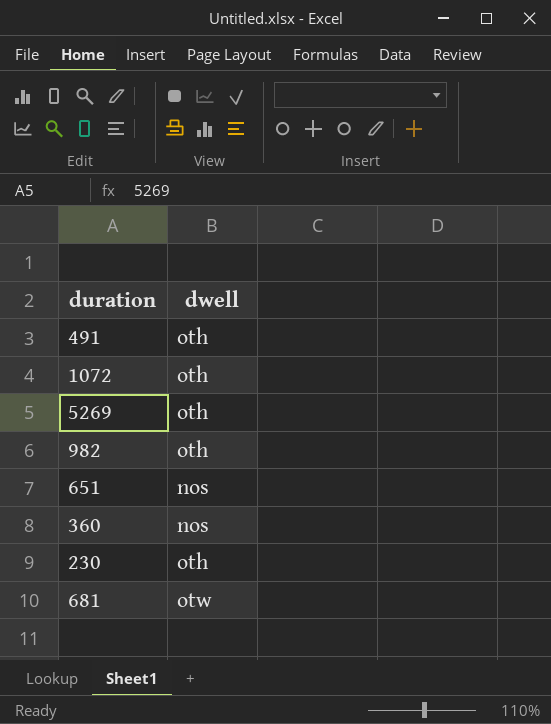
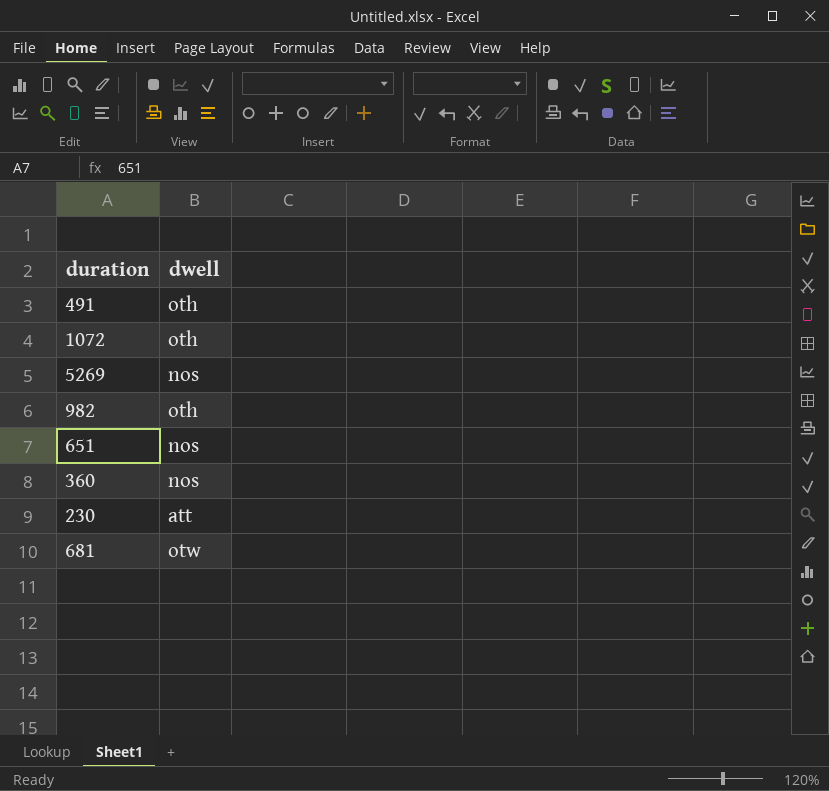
5269 | dwell: oth -> nos
230 | dwell: oth -> att

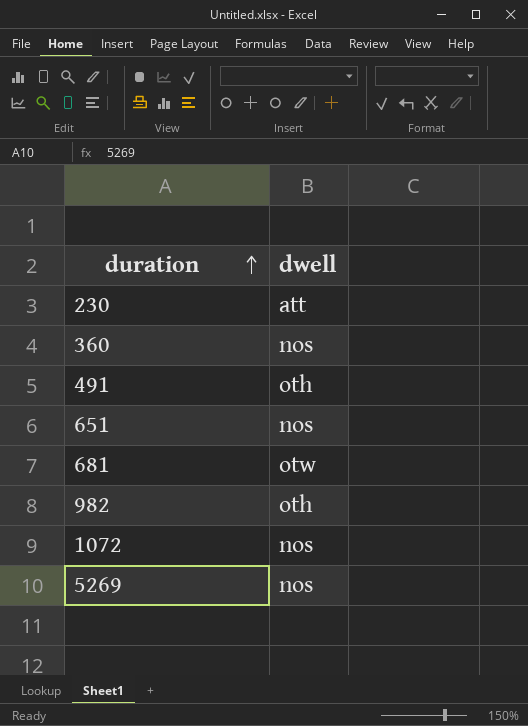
row order: none -> duration ascending
1072 | dwell: oth -> nos

